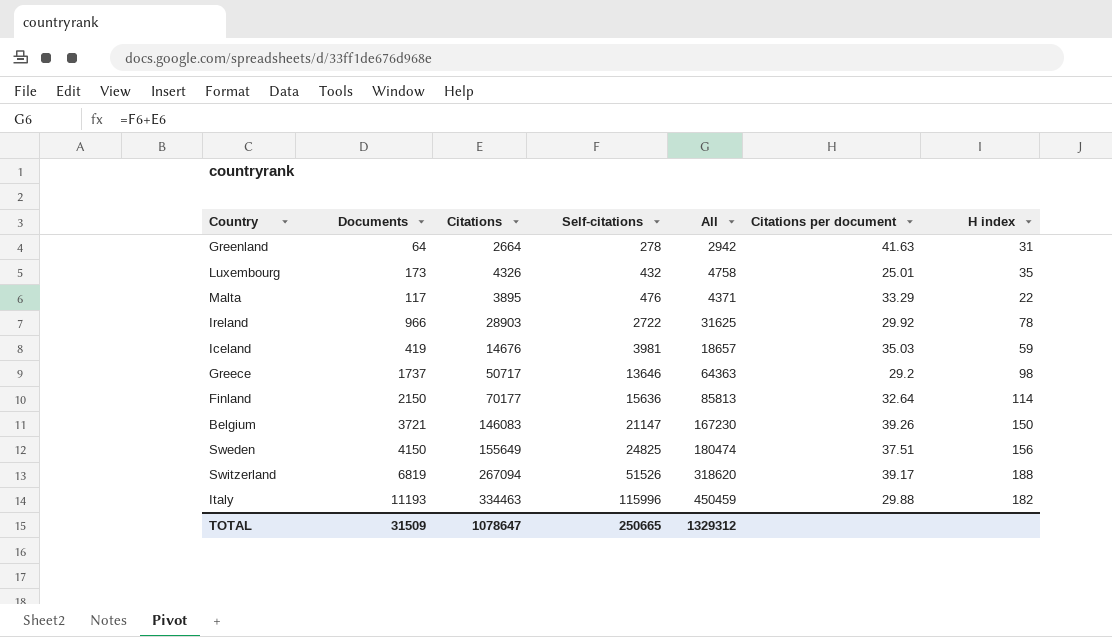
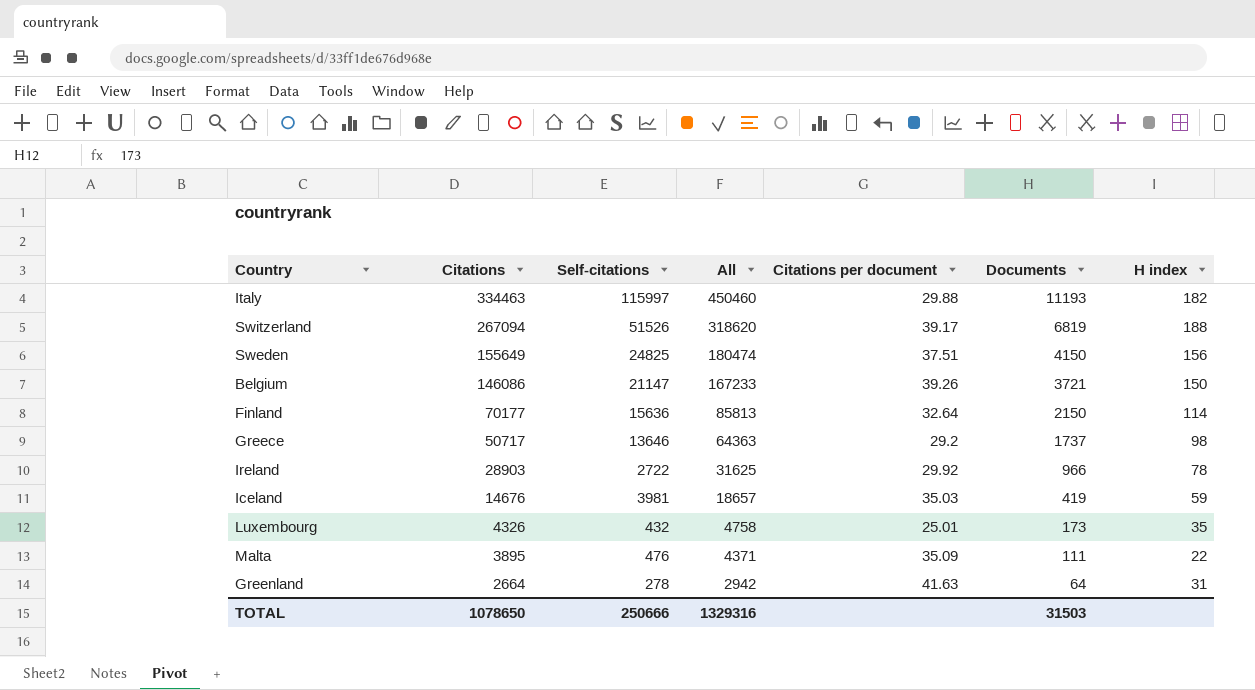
row order: Self-citations ascending -> Citations descending
column Documents | position: 2 -> 6
Italy | Self-citations: 115996 -> 115997
Italy | All: 450459 -> 450460
Belgium | Citations: 146083 -> 146086
Belgium | All: 167230 -> 167233
Malta | Citations per document: 33.29 -> 35.09
Malta | Documents: 117 -> 111
TOTAL | Citations: 1078647 -> 1078650
TOTAL | Self-citations: 250665 -> 250666
TOTAL | All: 1329312 -> 1329316
TOTAL | Documents: 31509 -> 31503

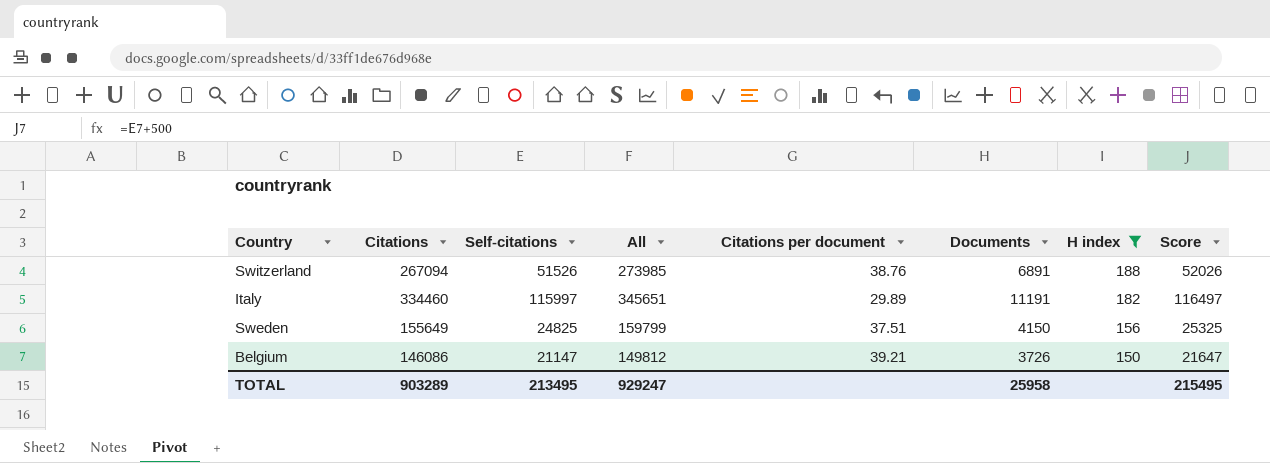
filter: none -> H index >= 150
row order: Citations descending -> H index descending
column All | formula: [Citations] + [Self-citations] -> [Citations] + [Documents]
column Score | formula: none -> [Self-citations] + 500
Switzerland | Citations per document: 39.17 -> 38.76
Switzerland | Documents: 6819 -> 6891
Italy | Citations: 334463 -> 334460
Italy | Citations per document: 29.88 -> 29.89
Italy | Documents: 11193 -> 11191
Belgium | Citations per document: 39.26 -> 39.21
Belgium | Documents: 3721 -> 3726
TOTAL | Citations: 1078650 -> 903289
TOTAL | Self-citations: 250666 -> 213495
TOTAL | All: 1329316 -> 929247
TOTAL | Documents: 31503 -> 25958

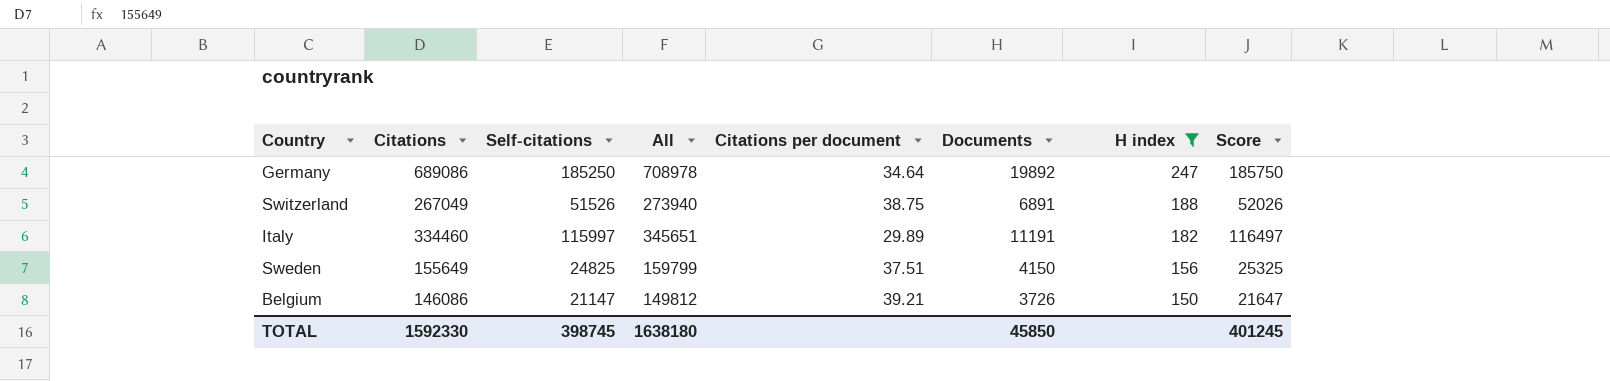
row Germany: none -> 689086 | 185250 | 708978 | 34.64 | 19892 | 247 | 185750
Switzerland | Citations: 267094 -> 267049
Switzerland | All: 273985 -> 273940
Switzerland | Citations per document: 38.76 -> 38.75
TOTAL | Citations: 903289 -> 1592330
TOTAL | Self-citations: 213495 -> 398745
TOTAL | All: 929247 -> 1638180
TOTAL | Documents: 25958 -> 45850
TOTAL | Score: 215495 -> 401245

